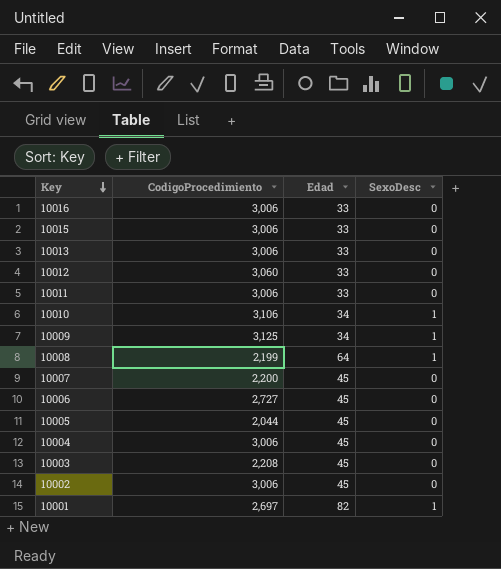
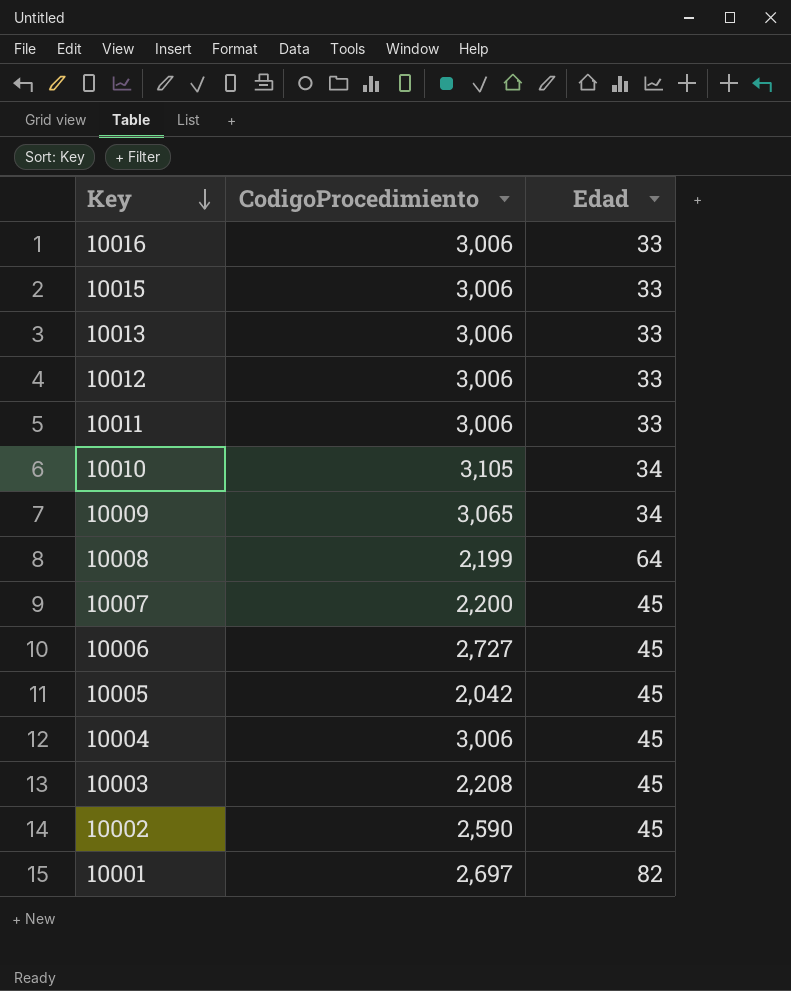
column SexoDesc | position: 4 -> none
10012 | CodigoProcedimiento: 3,060 -> 3,006
10010 | CodigoProcedimiento: 3,106 -> 3,105
10009 | CodigoProcedimiento: 3,125 -> 3,065
10005 | CodigoProcedimiento: 2,044 -> 2,042
10002 | CodigoProcedimiento: 3,006 -> 2,590

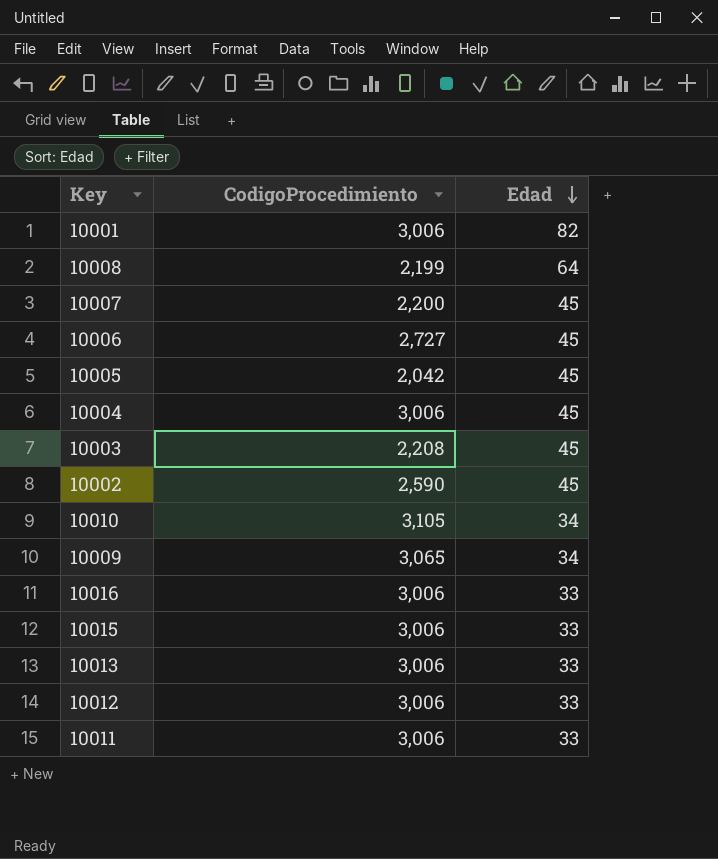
row order: Key descending -> Edad descending
10001 | CodigoProcedimiento: 2,697 -> 3,006

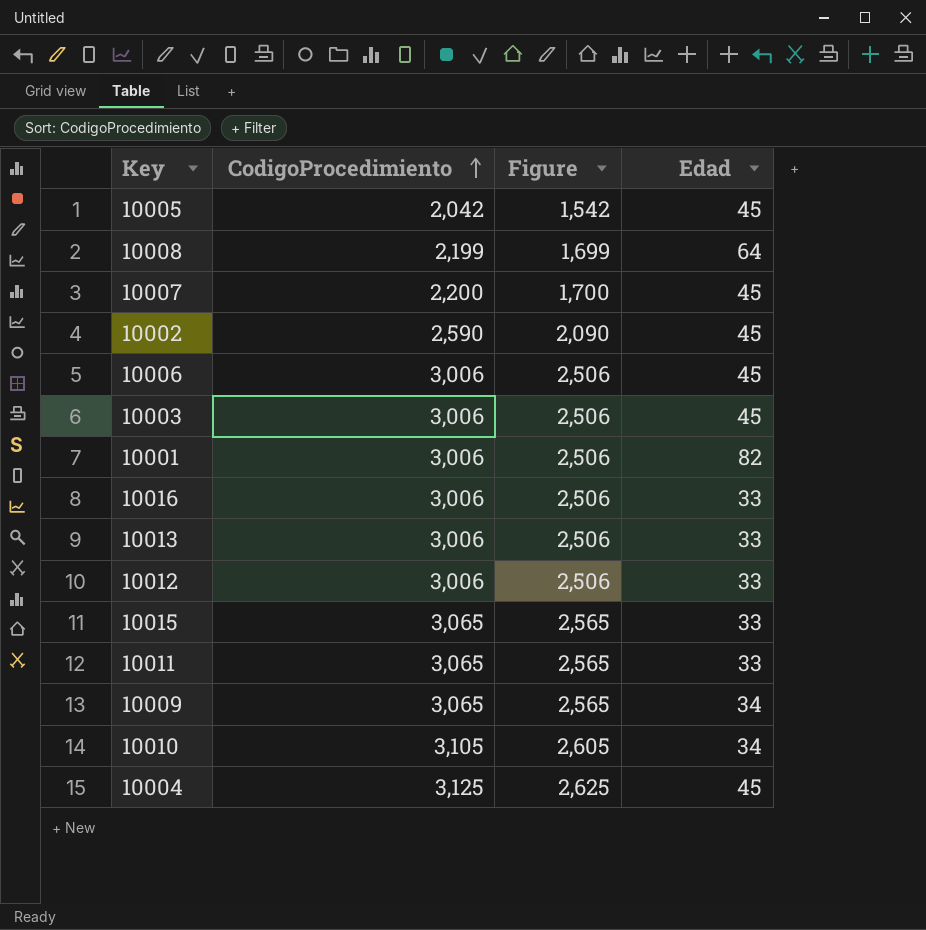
row order: Edad descending -> CodigoProcedimiento ascending
column Figure | formula: none -> [CodigoProcedimiento] - 500
10006 | CodigoProcedimiento: 2,727 -> 3,006
10003 | CodigoProcedimiento: 2,208 -> 3,006
10015 | CodigoProcedimiento: 3,006 -> 3,065
10011 | CodigoProcedimiento: 3,006 -> 3,065
10004 | CodigoProcedimiento: 3,006 -> 3,125

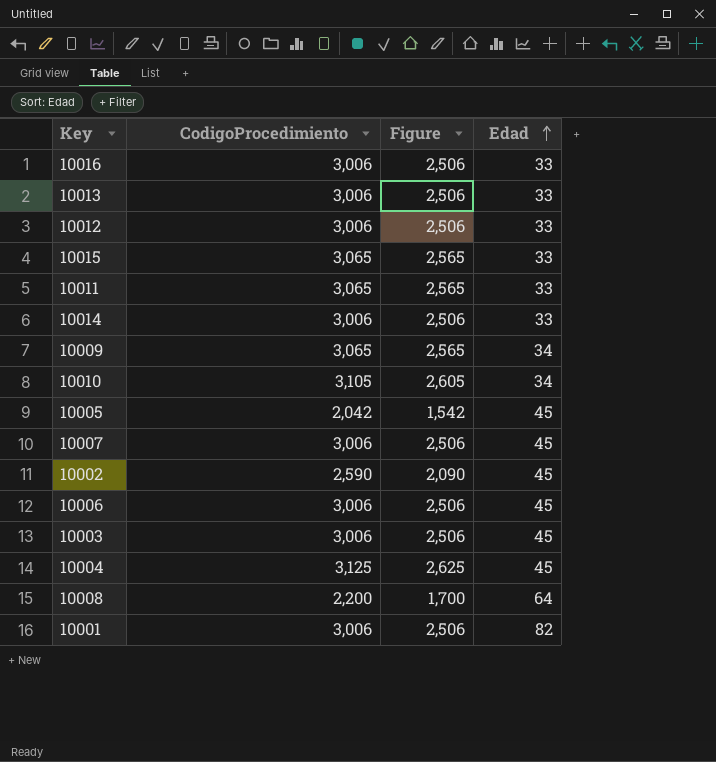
row order: CodigoProcedimiento ascending -> Edad ascending
row 10014: none -> 3,006 | 2,506 | 33
10007 | CodigoProcedimiento: 2,200 -> 3,006
10007 | Figure: 1,700 -> 2,506
10008 | CodigoProcedimiento: 2,199 -> 2,200
10008 | Figure: 1,699 -> 1,700

